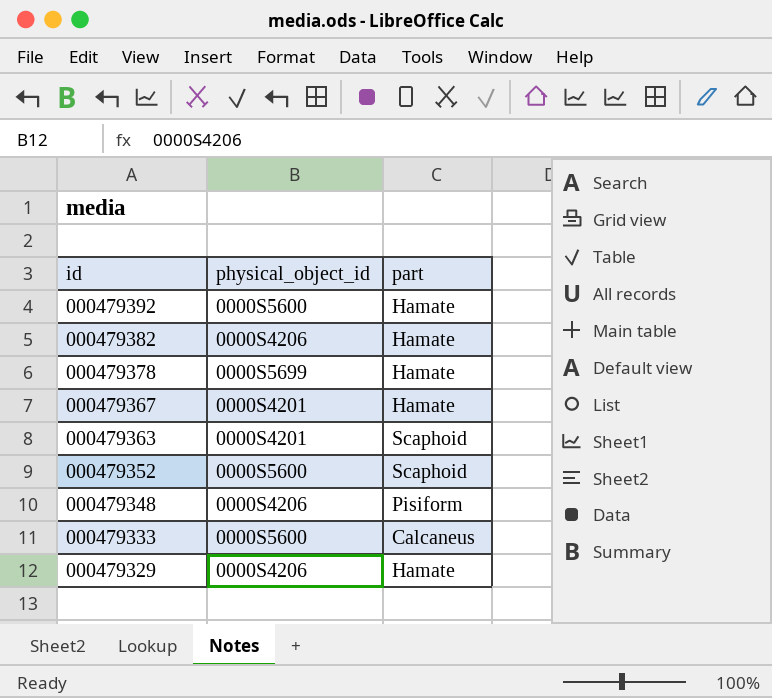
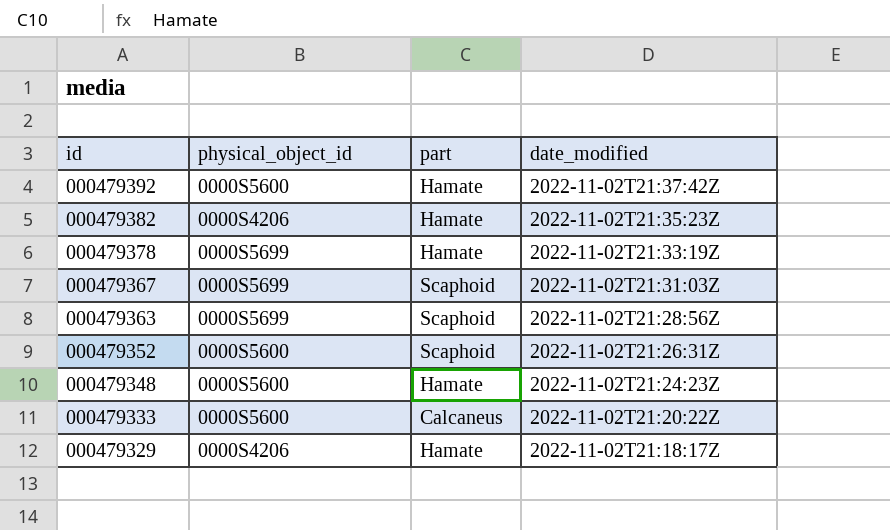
column date_modified | position: none -> 4
000479367 | physical_object_id: 0000S4201 -> 0000S5699
000479367 | part: Hamate -> Scaphoid
000479363 | physical_object_id: 0000S4201 -> 0000S5699
000479348 | physical_object_id: 0000S4206 -> 0000S5600
000479348 | part: Pisiform -> Hamate

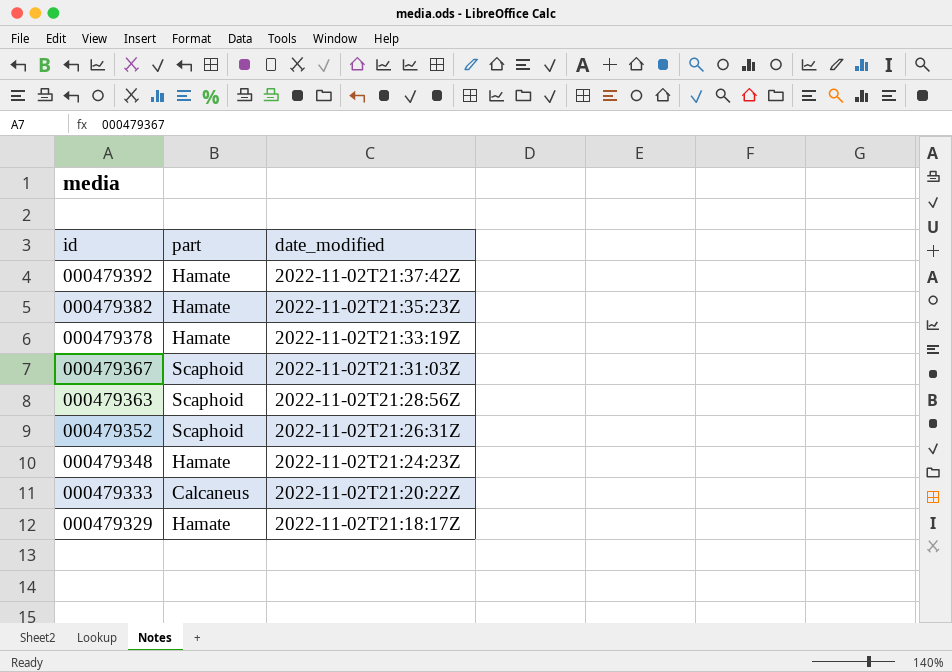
column physical_object_id | position: 2 -> none

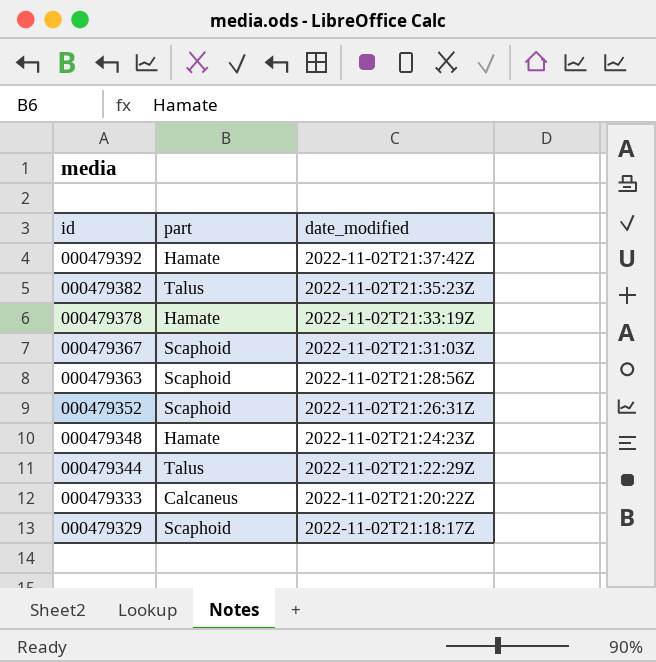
000479382 | part: Hamate -> Talus
row 000479344: none -> Talus | 2022-11-02T21:22:29Z
000479329 | part: Hamate -> Scaphoid

